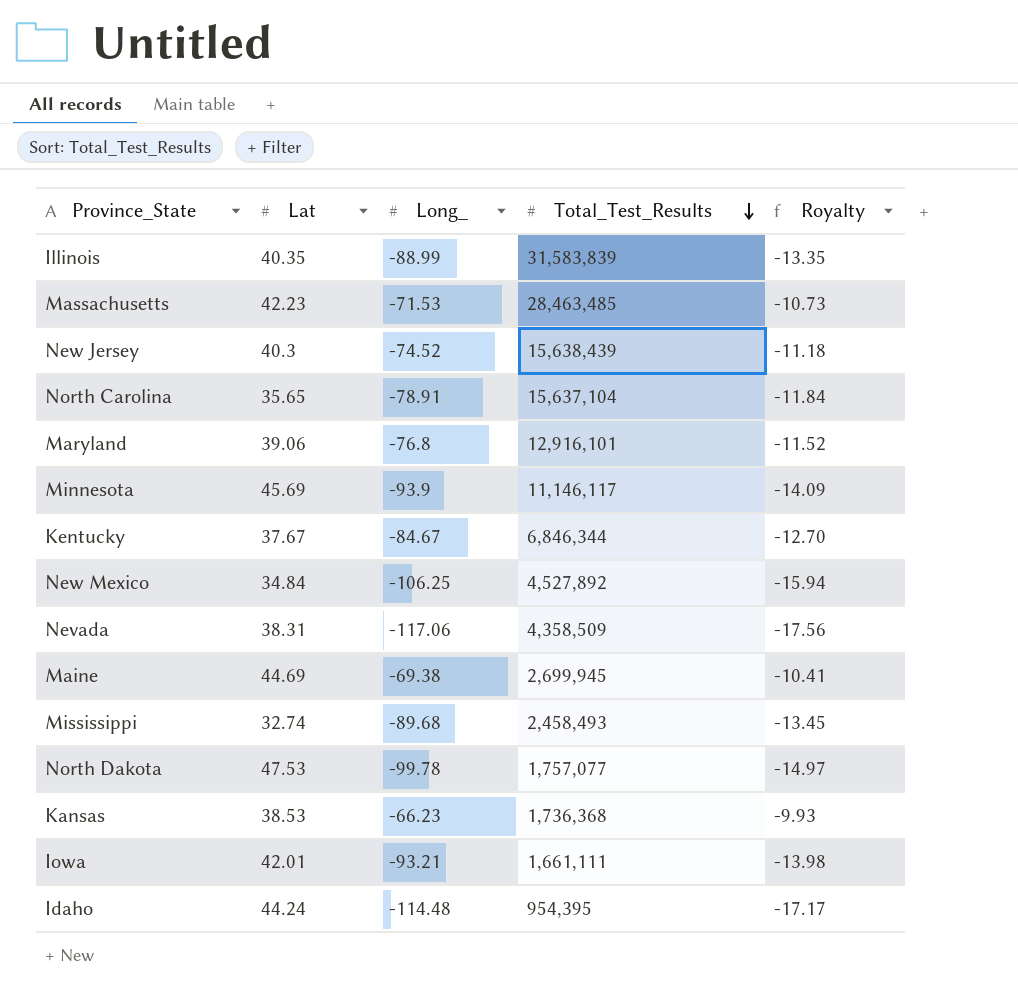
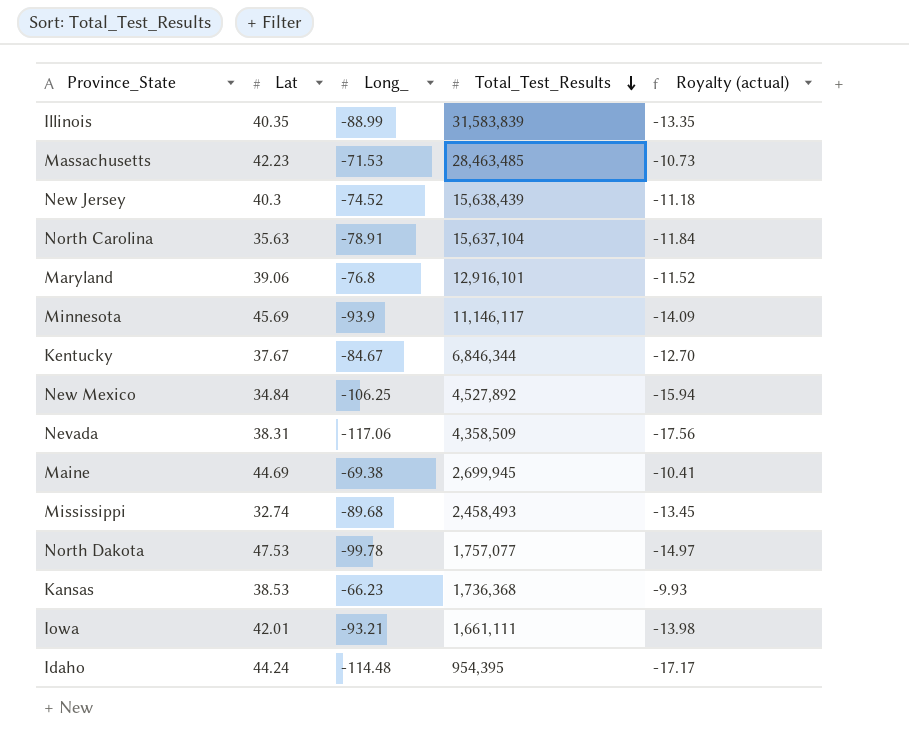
column name: Royalty -> Royalty (actual)
North Carolina | Lat: 35.65 -> 35.63

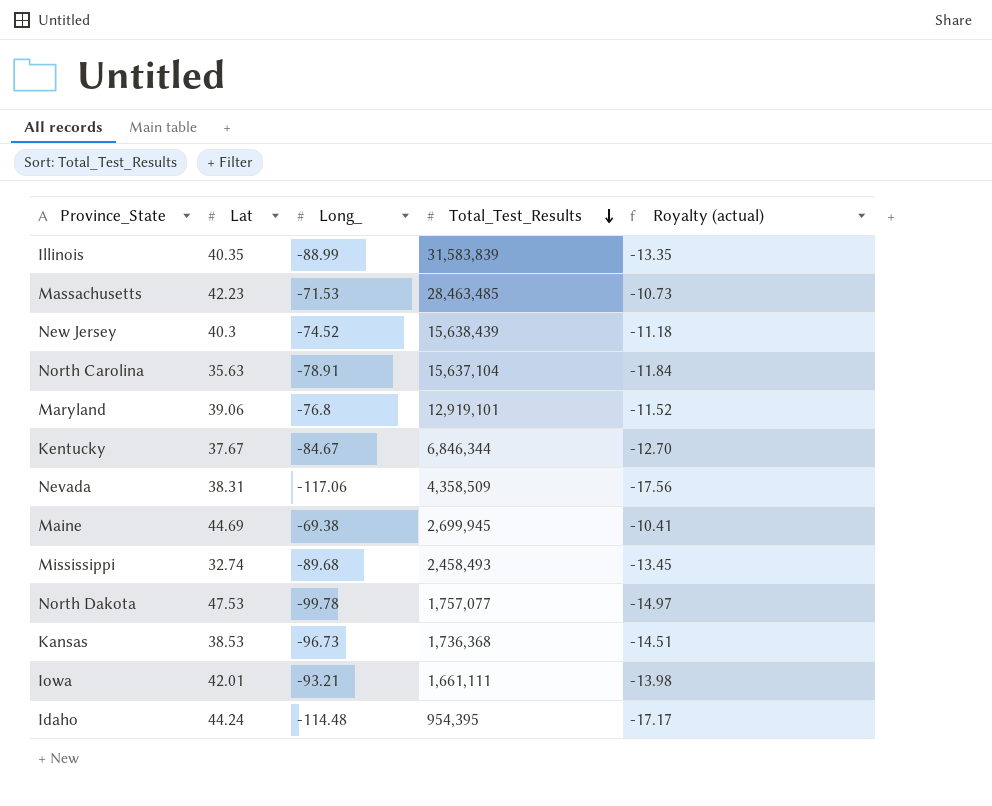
row Minnesota: 45.69 | -93.9 | 11,146,117 | -14.09 -> none
row New Mexico: 34.84 | -106.25 | 4,527,892 | -15.94 -> none
Maryland | Total_Test_Results: 12,916,101 -> 12,919,101
Kansas | Long_: -66.23 -> -96.73
Kansas | Royalty (actual): -9.93 -> -14.51

